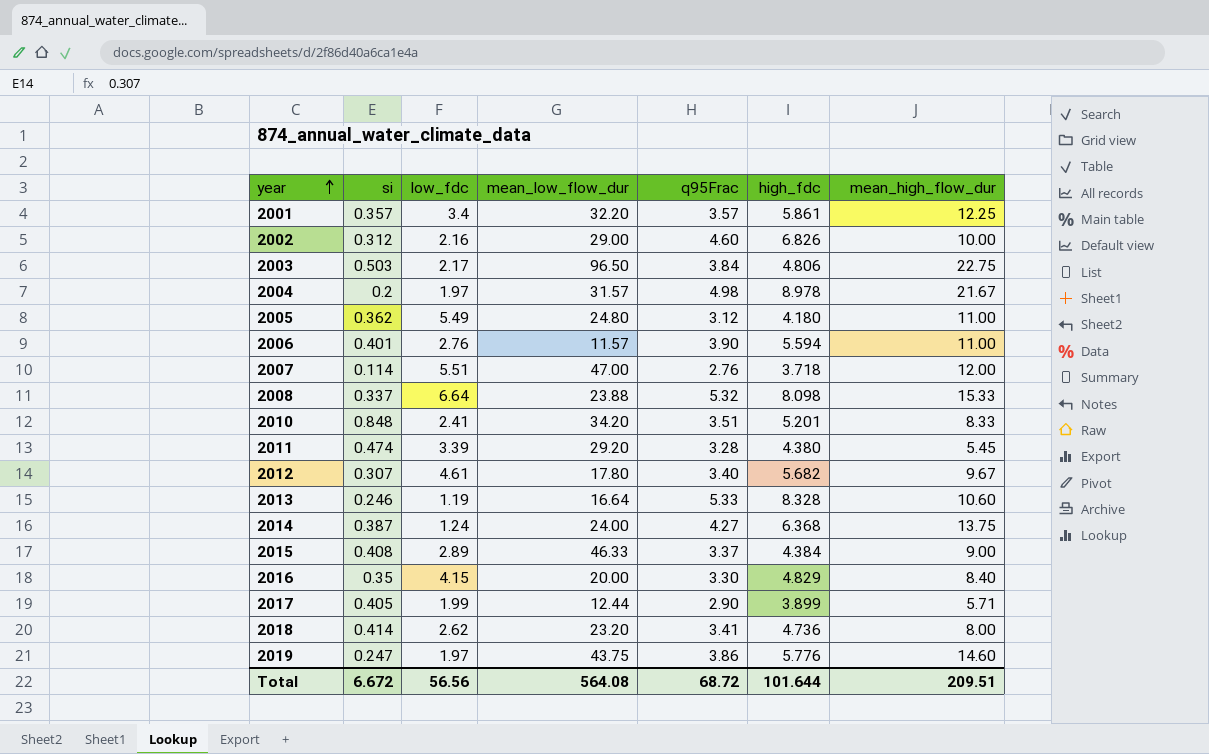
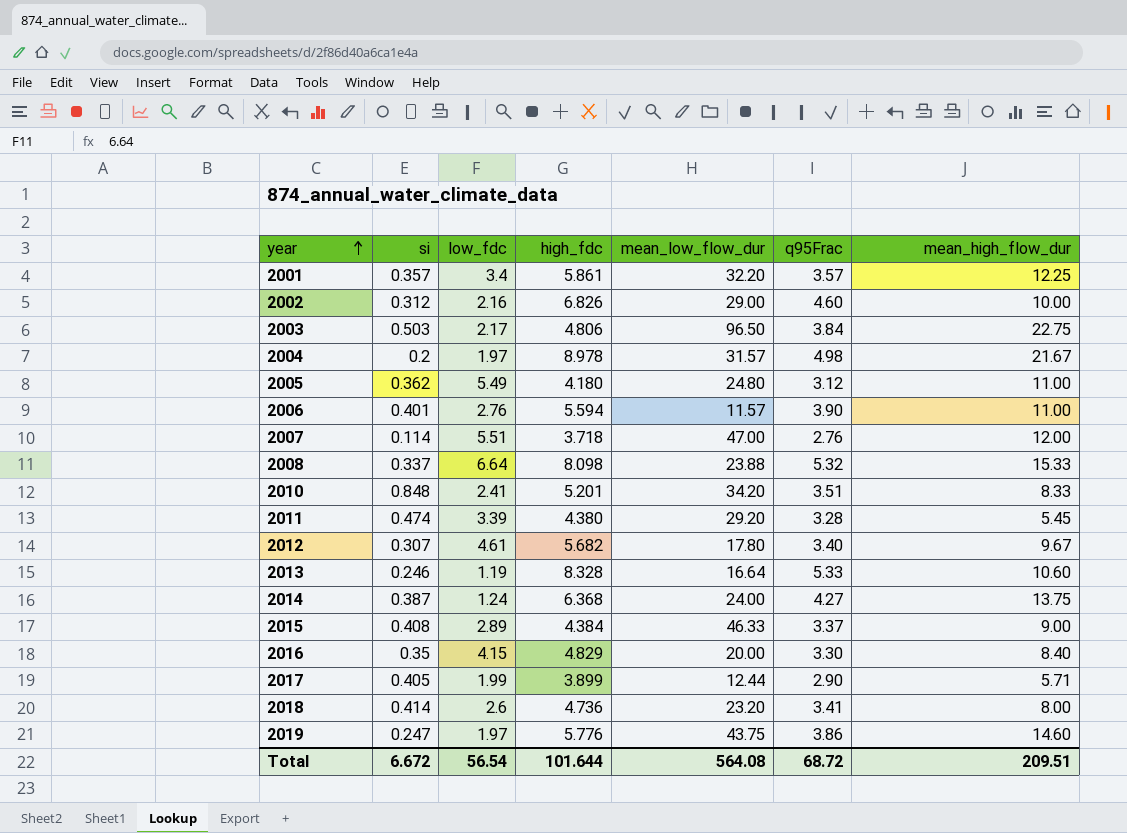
column high_fdc | position: 6 -> 4
2018 | low_fdc: 2.62 -> 2.6
Total | low_fdc: 56.56 -> 56.54

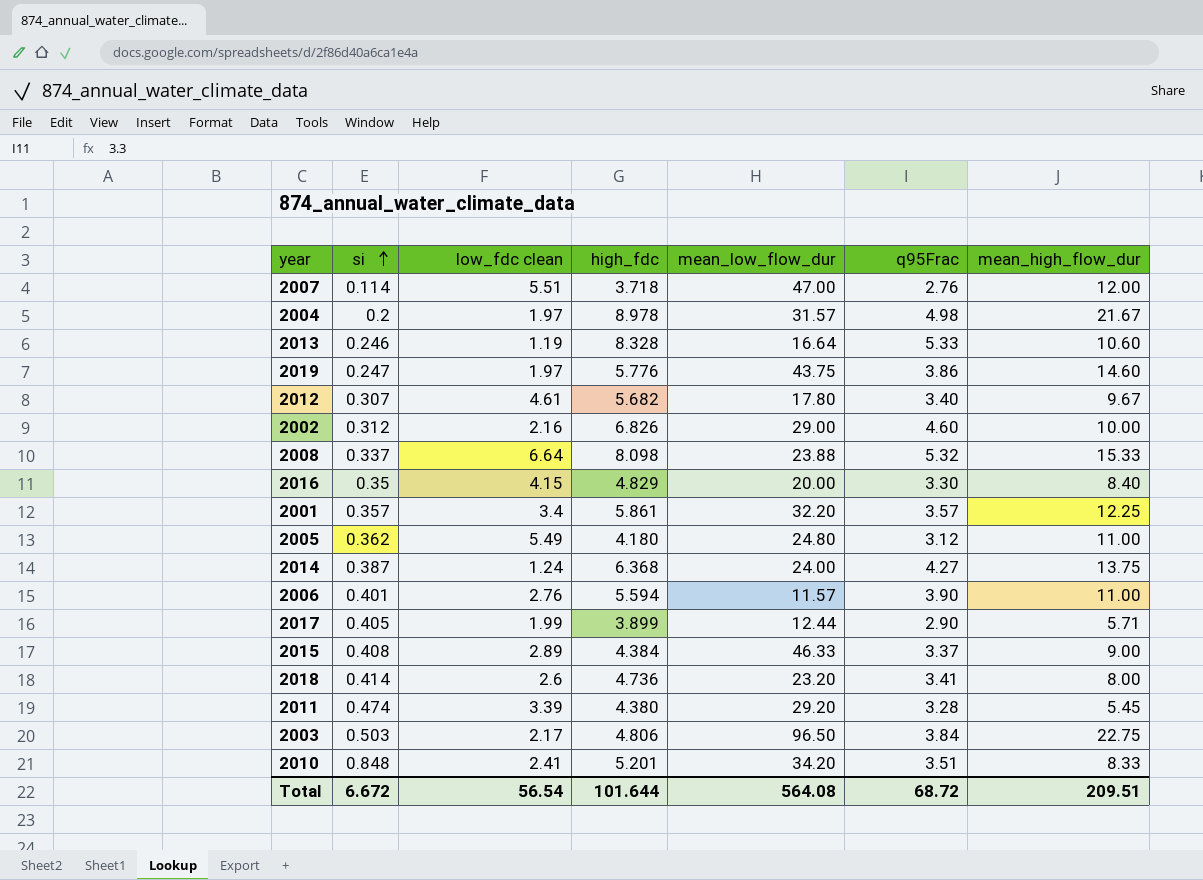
row order: year ascending -> si ascending
column name: low_fdc -> low_fdc clean

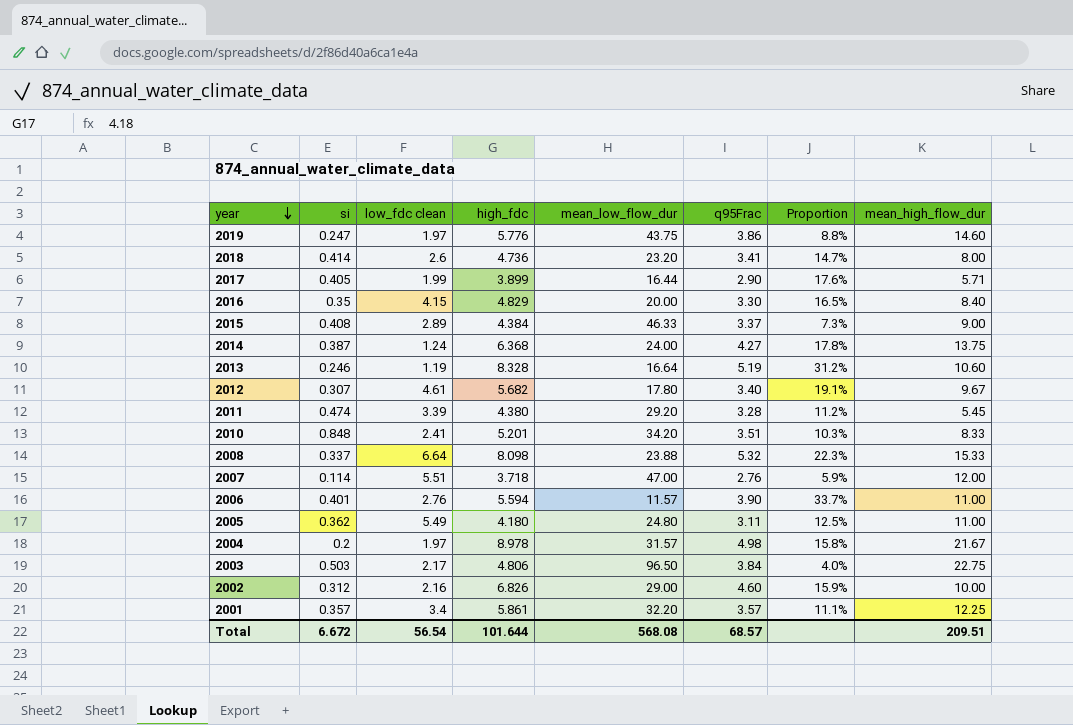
row order: si ascending -> year descending
column Proportion | formula: none -> [q95Frac] / [mean_low_flow_dur]
2017 | mean_low_flow_dur: 12.44 -> 16.44
2013 | q95Frac: 5.33 -> 5.19
2005 | q95Frac: 3.12 -> 3.11
Total | mean_low_flow_dur: 564.08 -> 568.08
Total | q95Frac: 68.72 -> 68.57

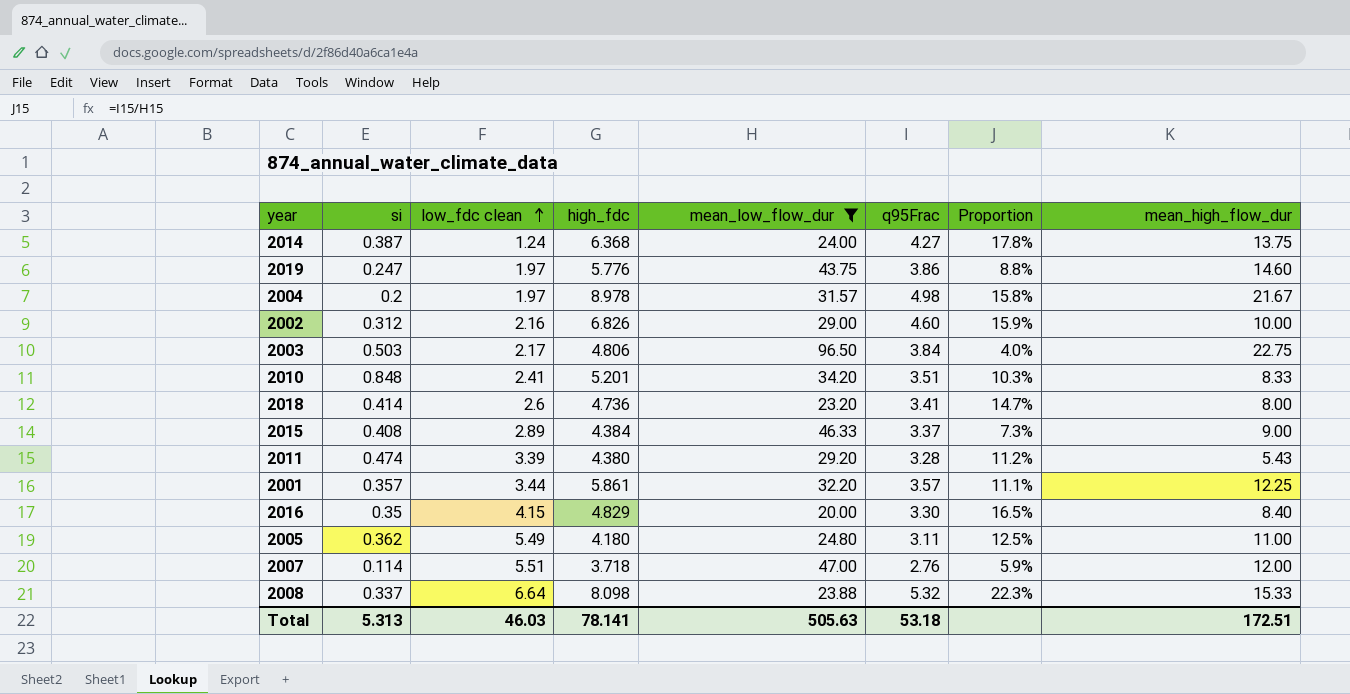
filter: none -> mean_low_flow_dur >= 20.00
row order: year descending -> low_fdc clean ascending
2011 | mean_high_flow_dur: 5.45 -> 5.43
2001 | low_fdc clean: 3.4 -> 3.44
Total | si: 6.672 -> 5.313
Total | low_fdc clean: 56.54 -> 46.03
Total | high_fdc: 101.644 -> 78.141
Total | mean_low_flow_dur: 568.08 -> 505.63
Total | q95Frac: 68.57 -> 53.18
Total | mean_high_flow_dur: 209.51 -> 172.51

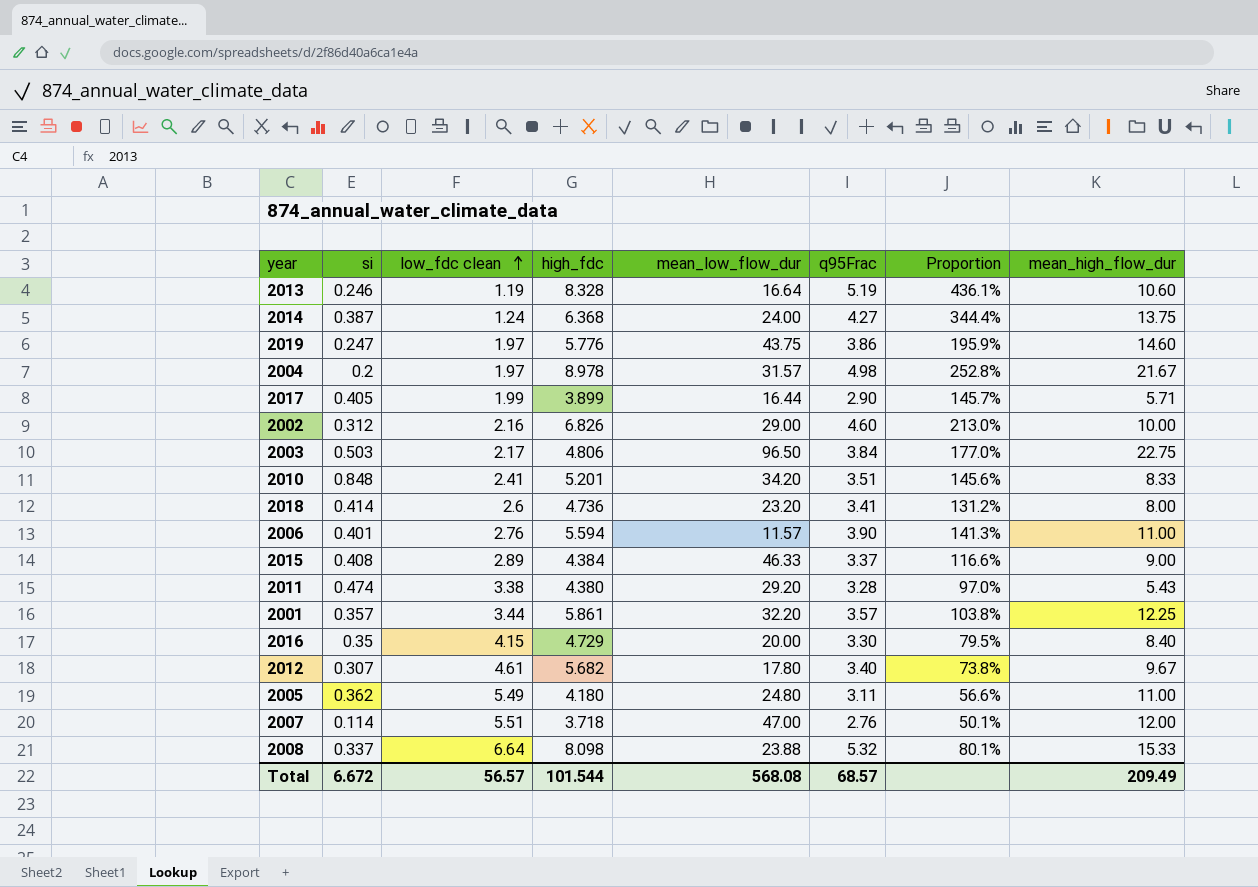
filter: mean_low_flow_dur >= 20.00 -> none
column Proportion | formula: [q95Frac] / [mean_low_flow_dur] -> [q95Frac] / [low_fdc clean]
2011 | low_fdc clean: 3.39 -> 3.38
2016 | high_fdc: 4.829 -> 4.729
Total | si: 5.313 -> 6.672
Total | low_fdc clean: 46.03 -> 56.57
Total | high_fdc: 78.141 -> 101.544
Total | mean_low_flow_dur: 505.63 -> 568.08
Total | q95Frac: 53.18 -> 68.57
Total | mean_high_flow_dur: 172.51 -> 209.49

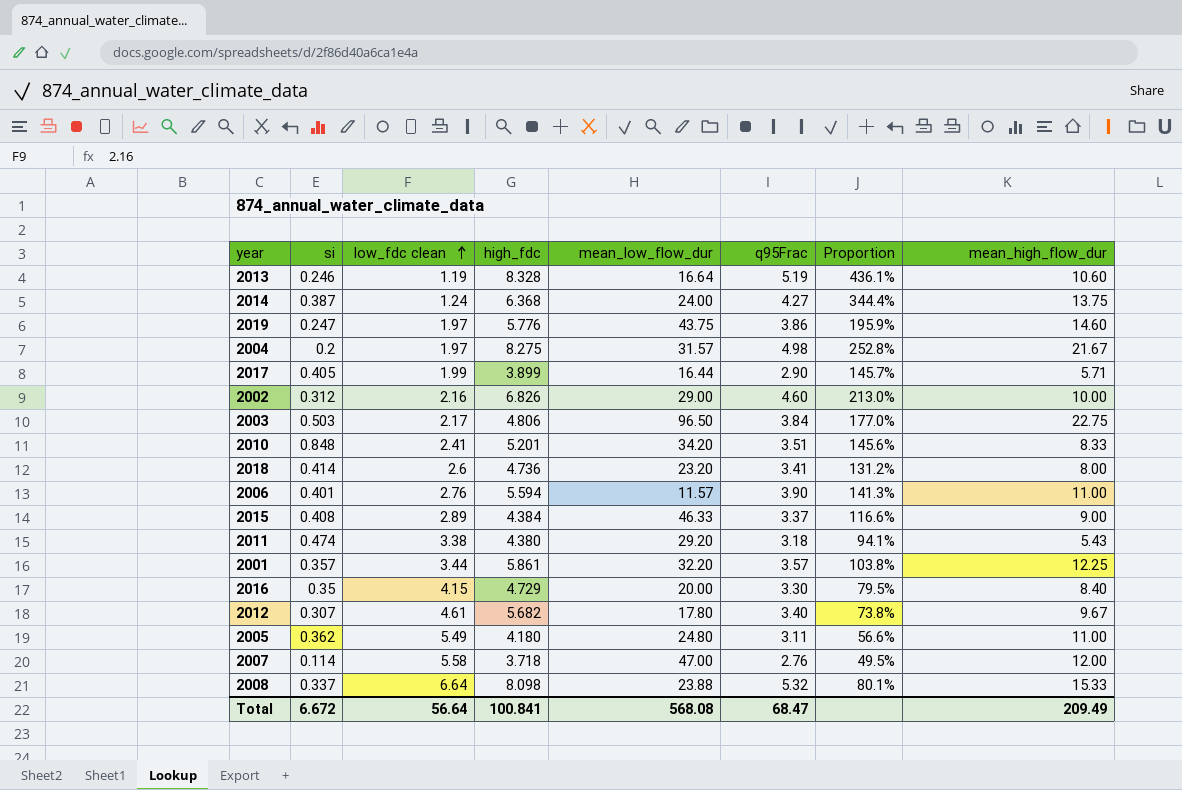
2004 | high_fdc: 8.978 -> 8.275
2011 | q95Frac: 3.28 -> 3.18
2011 | Proportion: 97.0% -> 94.1%
2007 | low_fdc clean: 5.51 -> 5.58
2007 | Proportion: 50.1% -> 49.5%
Total | low_fdc clean: 56.57 -> 56.64
Total | high_fdc: 101.544 -> 100.841
Total | q95Frac: 68.57 -> 68.47

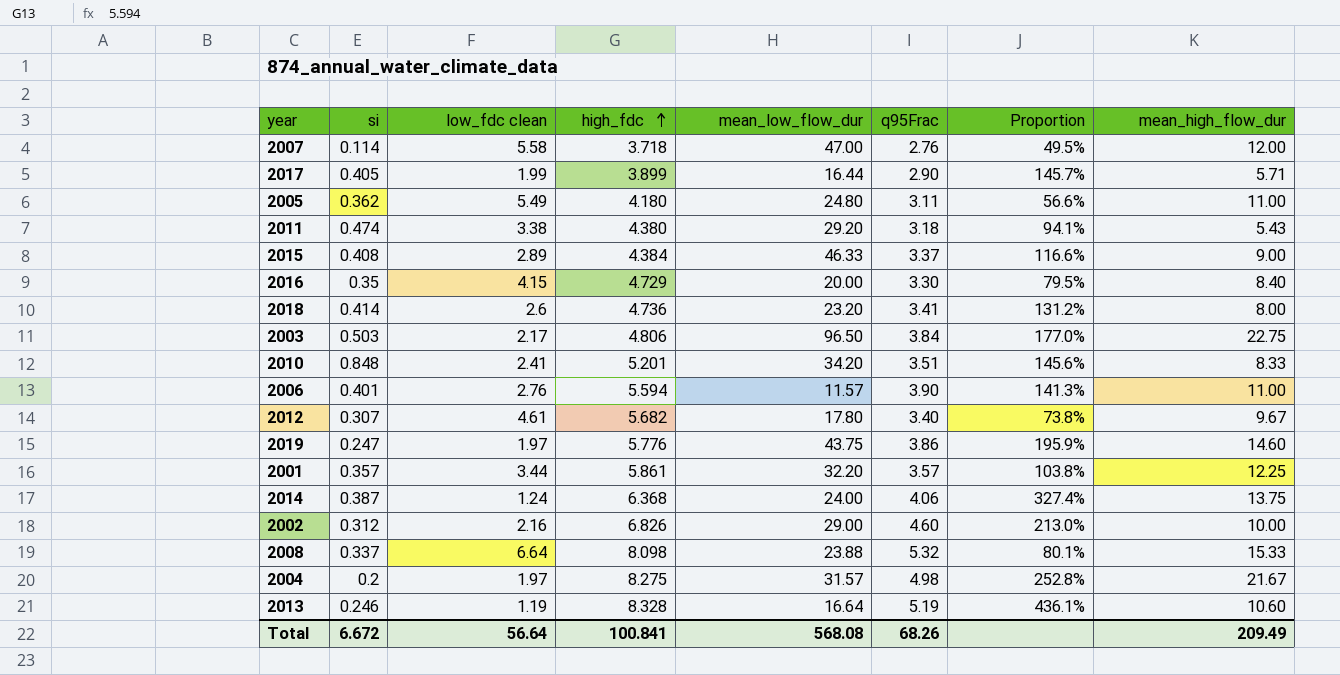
row order: low_fdc clean ascending -> high_fdc ascending
2014 | q95Frac: 4.27 -> 4.06
2014 | Proportion: 344.4% -> 327.4%
Total | q95Frac: 68.47 -> 68.26

